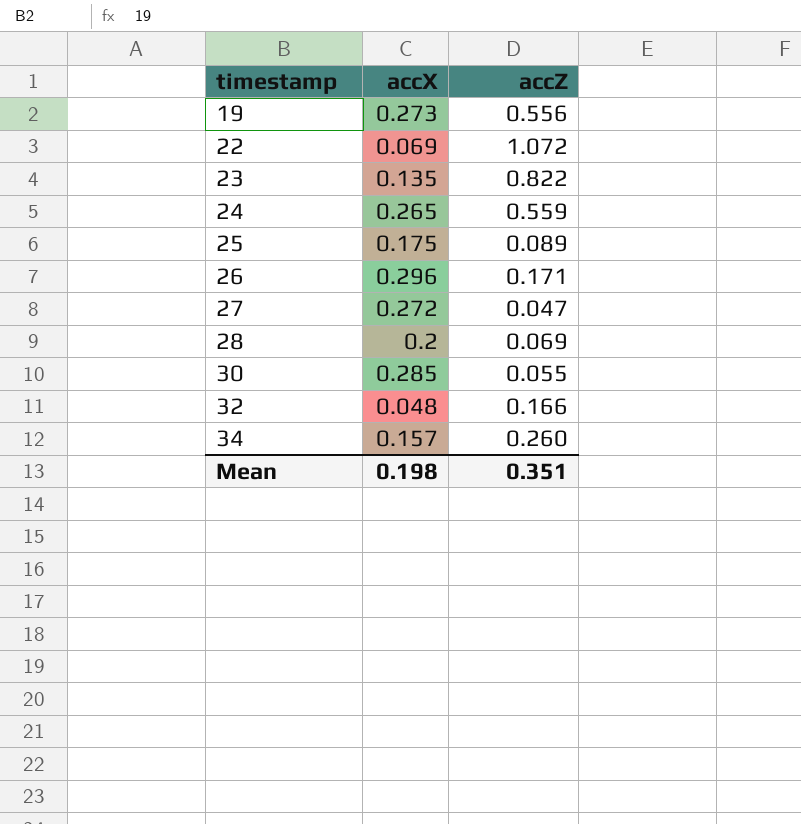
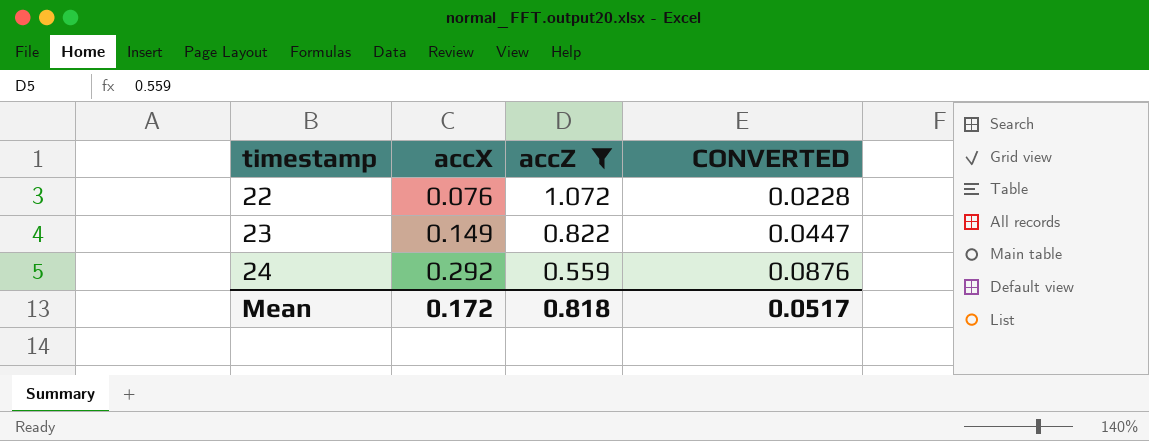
filter: none -> accZ >= 0.559
column CONVERTED | formula: none -> [accX] * 0.3
22 | accX: 0.069 -> 0.076
23 | accX: 0.135 -> 0.149
24 | accX: 0.265 -> 0.292
Mean | accX: 0.198 -> 0.172
Mean | accZ: 0.351 -> 0.818

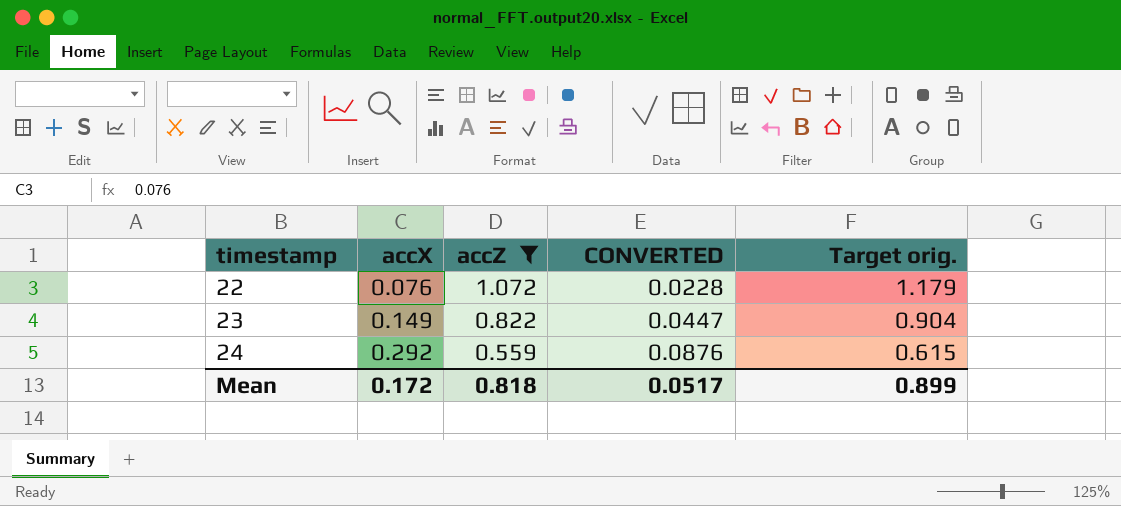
column Target orig. | formula: none -> [accZ] * 1.1

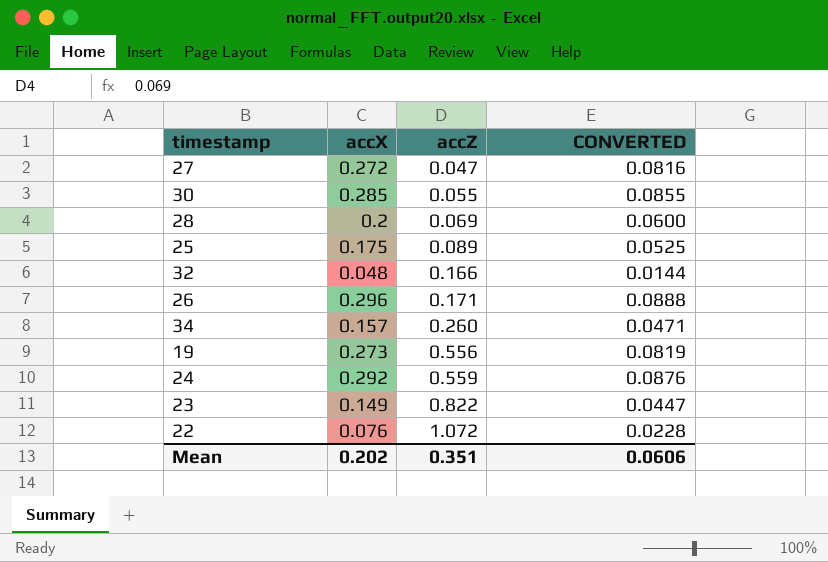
filter: accZ >= 0.559 -> none
row order: timestamp ascending -> accZ ascending
column Target orig. | formula: [accZ] * 1.1 -> none
Mean | accX: 0.172 -> 0.202
Mean | accZ: 0.818 -> 0.351
Mean | CONVERTED: 0.0517 -> 0.0606

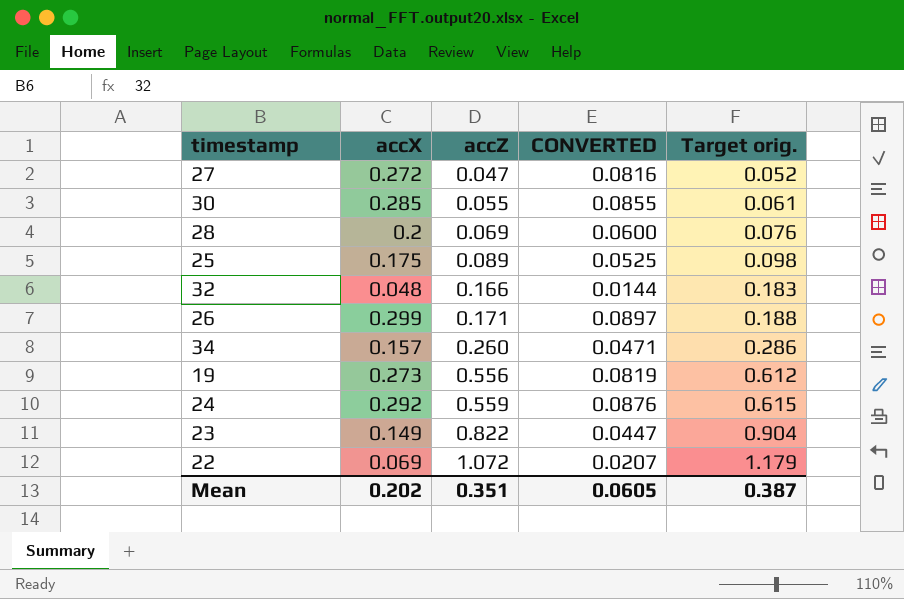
column Target orig. | formula: none -> [accZ] * 1.1
26 | accX: 0.296 -> 0.299
26 | CONVERTED: 0.0888 -> 0.0897
22 | accX: 0.076 -> 0.069
22 | CONVERTED: 0.0228 -> 0.0207
Mean | CONVERTED: 0.0606 -> 0.0605

